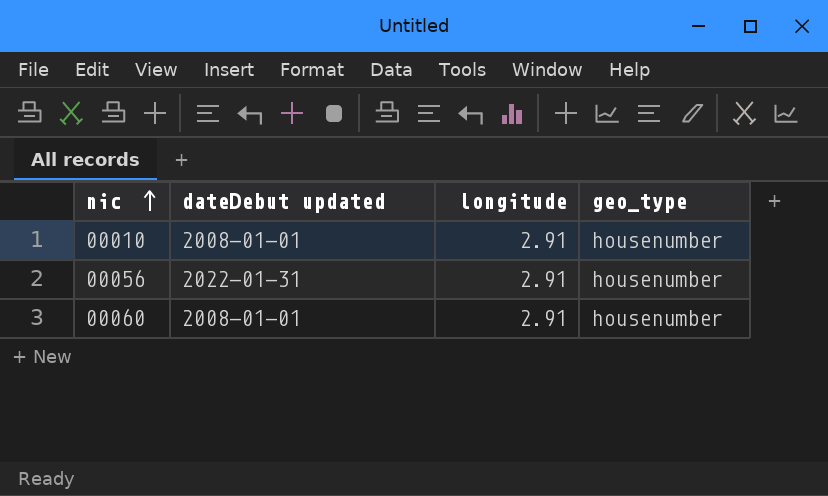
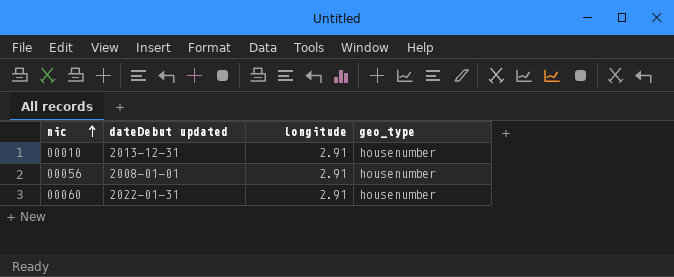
00010 | dateDebut updated: 2008-01-01 -> 2013-12-31
00056 | dateDebut updated: 2022-01-31 -> 2008-01-01
00060 | dateDebut updated: 2008-01-01 -> 2022-01-31

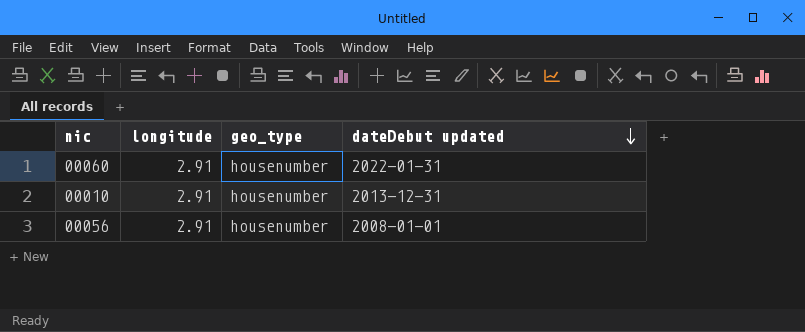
row order: nic ascending -> dateDebut updated descending
column dateDebut updated | position: 2 -> 4

